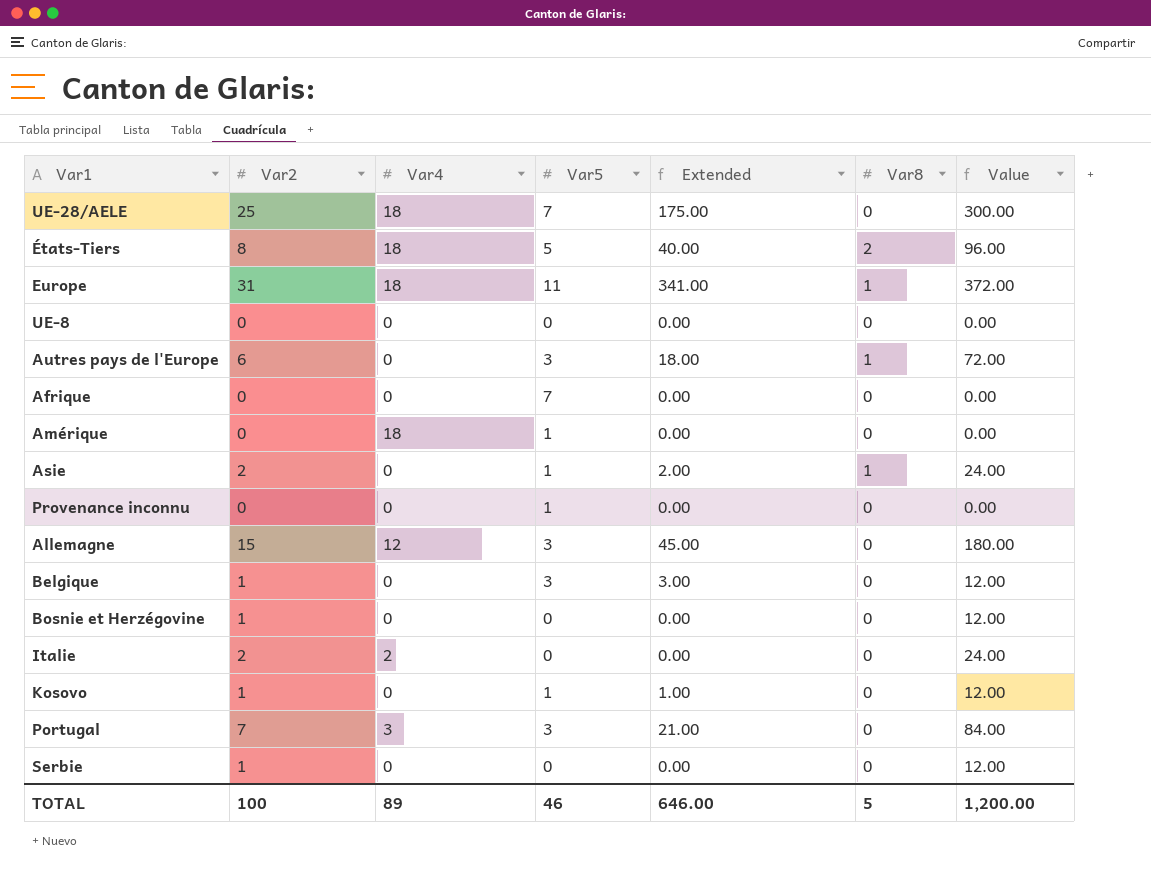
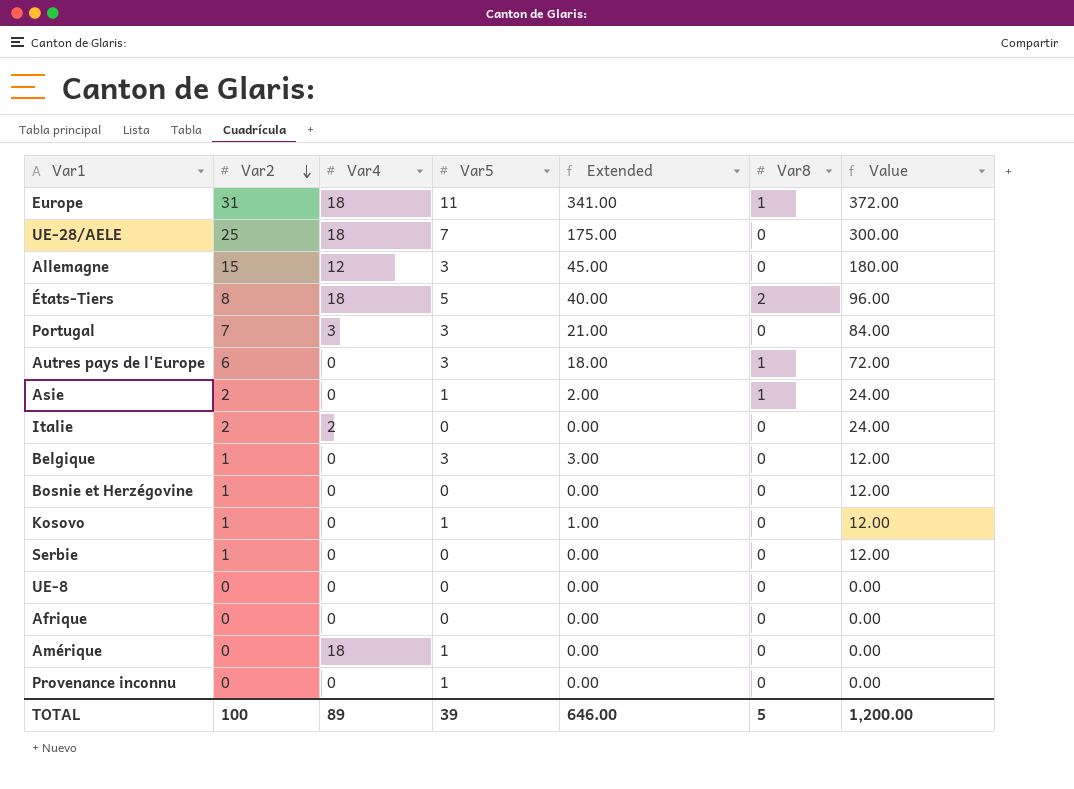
row order: none -> Var2 descending
Afrique | Var5: 7 -> 0
TOTAL | Var5: 46 -> 39

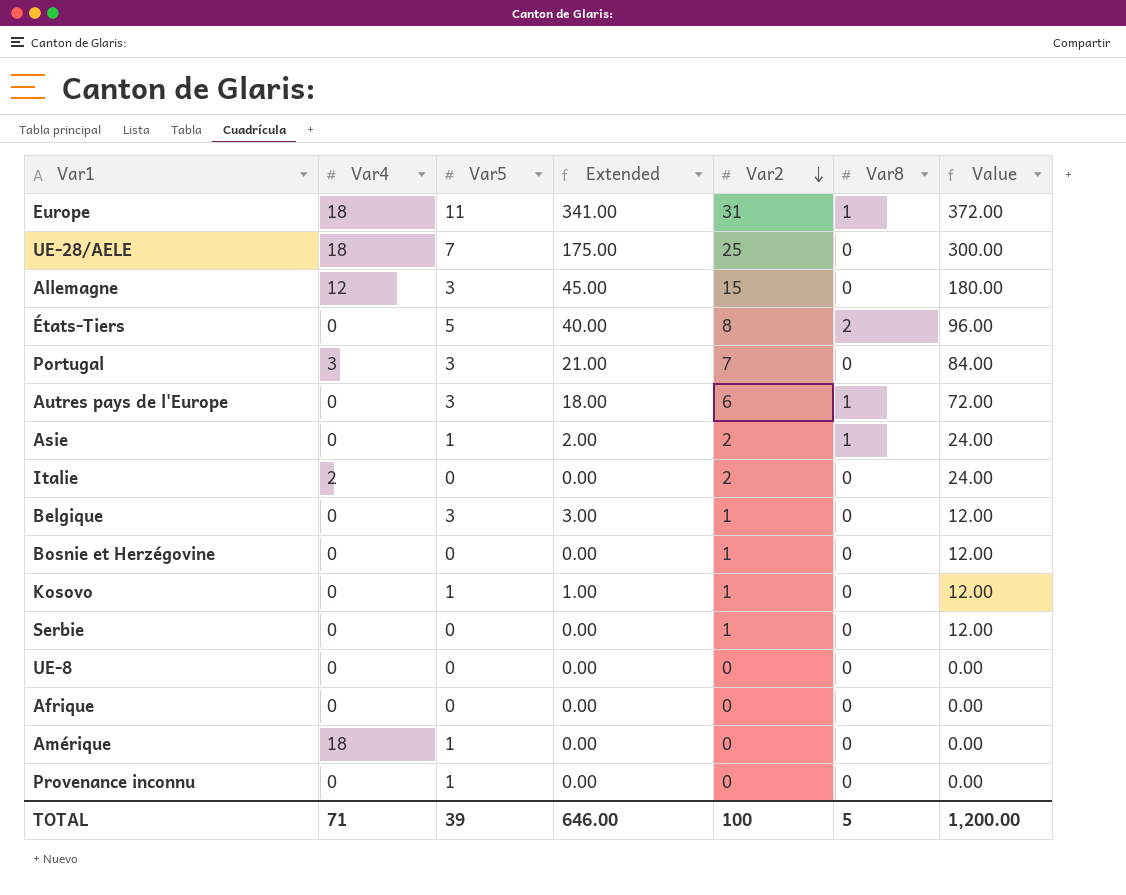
column Var2 | position: 2 -> 5
États-Tiers | Var4: 18 -> 0
TOTAL | Var4: 89 -> 71

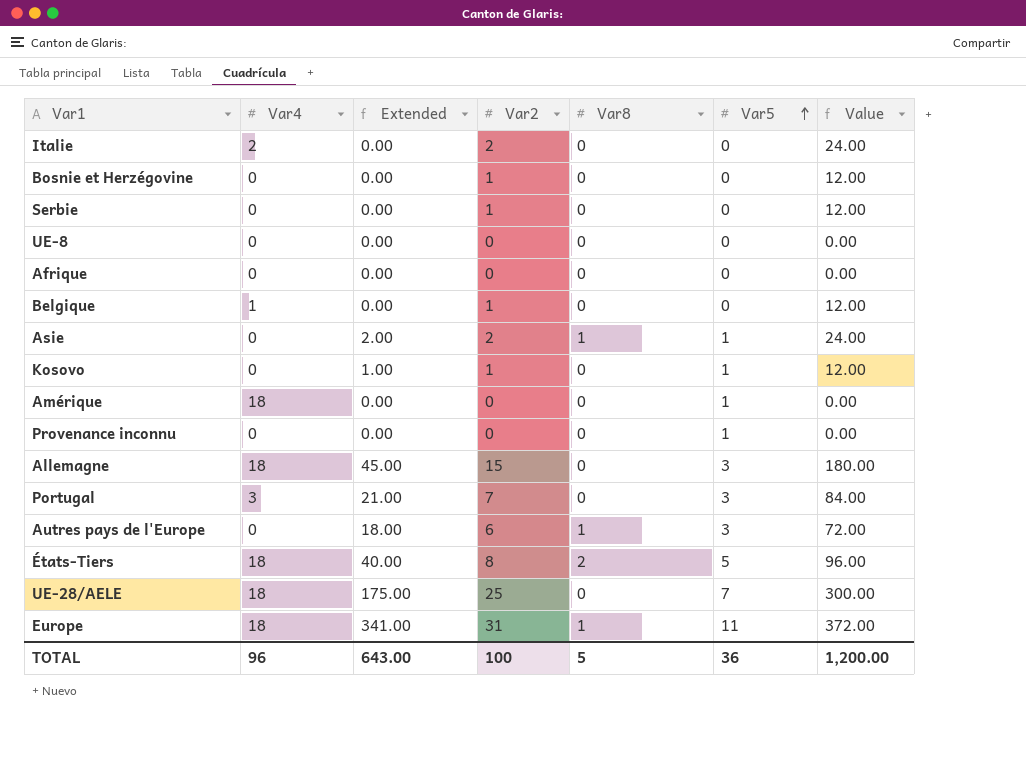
row order: Var2 descending -> Var5 ascending
column Var5 | position: 3 -> 6
Belgique | Var4: 0 -> 1
Belgique | Extended: 3.00 -> 0.00
Belgique | Var5: 3 -> 0
Allemagne | Var4: 12 -> 18
États-Tiers | Var4: 0 -> 18
TOTAL | Var4: 71 -> 96
TOTAL | Extended: 646.00 -> 643.00
TOTAL | Var5: 39 -> 36

